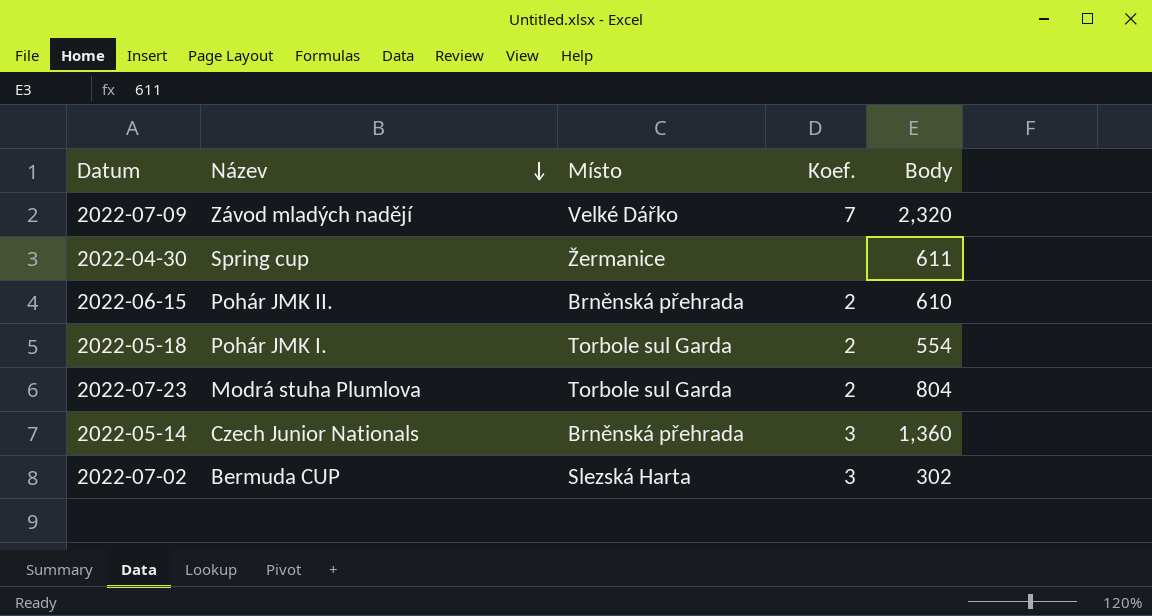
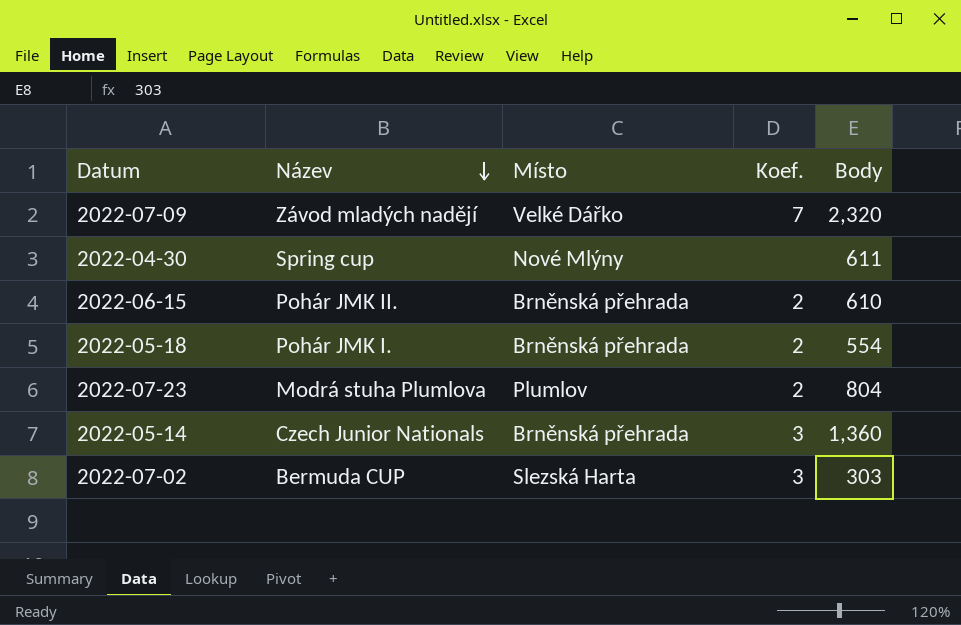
2022-04-30 | Místo: Žermanice -> Nové Mlýny
2022-05-18 | Místo: Torbole sul Garda -> Brněnská přehrada
2022-07-23 | Místo: Torbole sul Garda -> Plumlov
2022-07-02 | Body: 302 -> 303

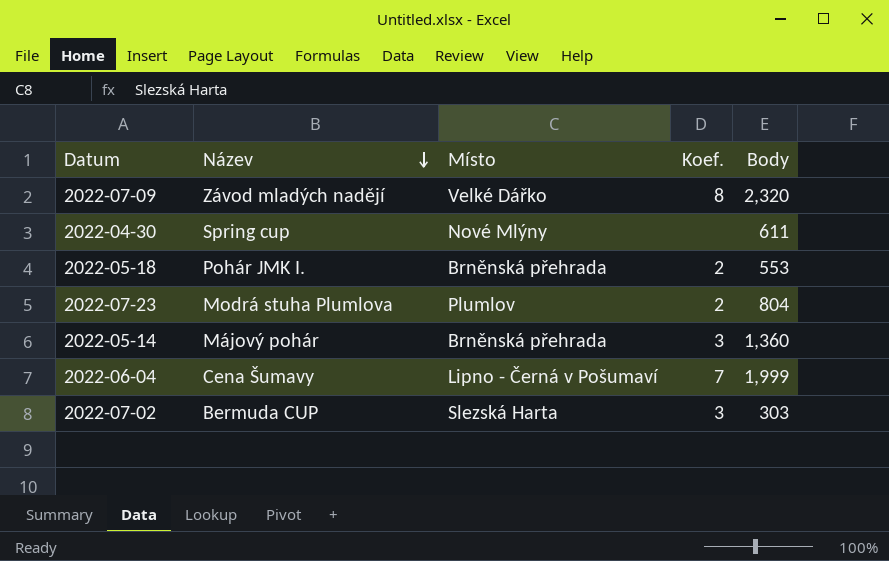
row 2022-06-15: Pohár JMK II. | Brněnská přehrada | 2 | 610 -> none
2022-07-09 | Koef.: 7 -> 8
2022-05-18 | Body: 554 -> 553
2022-05-14 | Název: Czech Junior Nationals -> Májový pohár
row 2022-06-04: none -> Cena Šumavy | Lipno - Černá v Pošumaví | 7 | 1,999

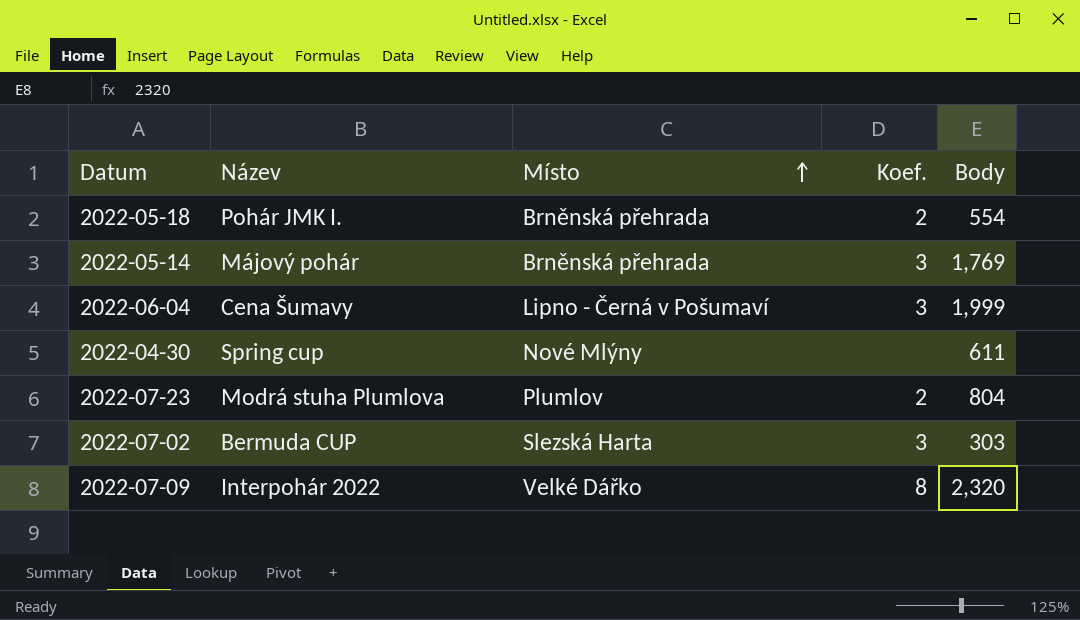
row order: Název descending -> Místo ascending
2022-05-18 | Body: 553 -> 554
2022-05-14 | Body: 1,360 -> 1,769
2022-06-04 | Koef.: 7 -> 3
2022-07-09 | Název: Závod mladých nadějí -> Interpohár 2022

